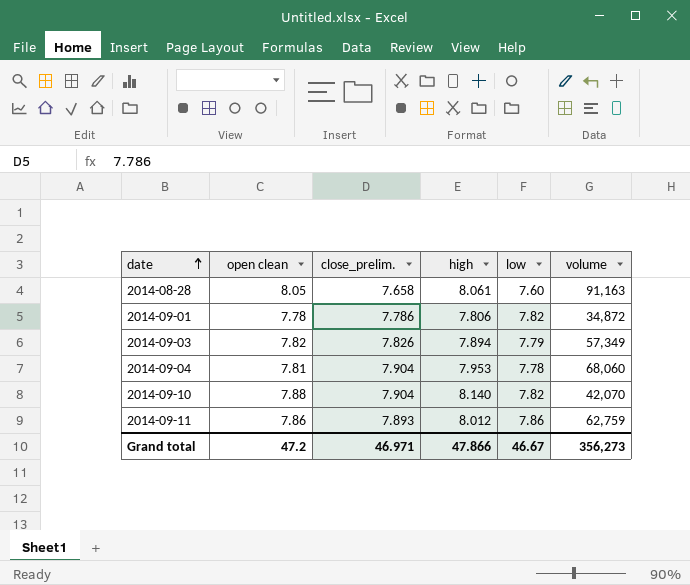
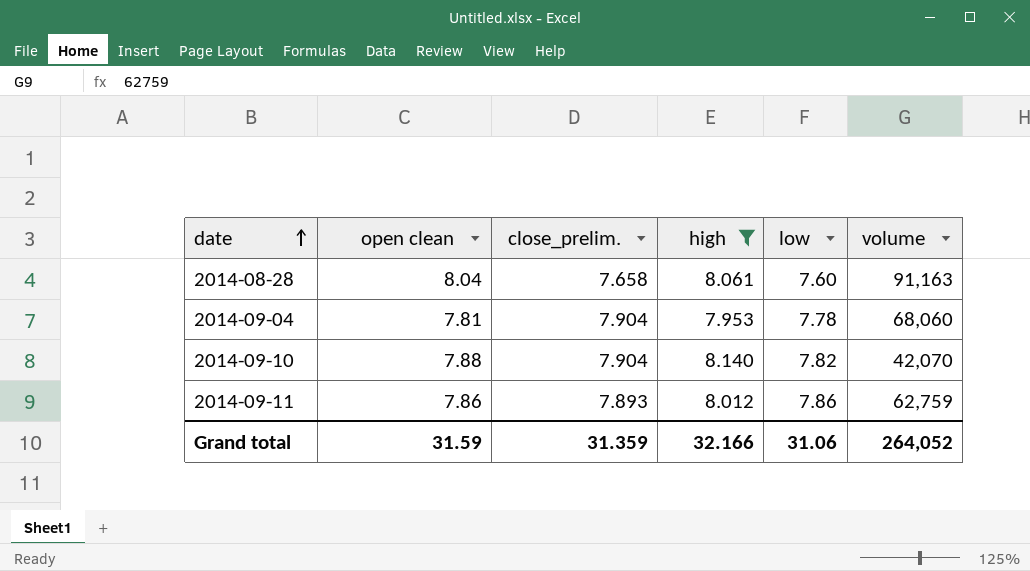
filter: none -> high >= 7.953
2014-08-28 | open clean: 8.05 -> 8.04
Grand total | open clean: 47.2 -> 31.59
Grand total | close_prelim.: 46.971 -> 31.359
Grand total | high: 47.866 -> 32.166
Grand total | low: 46.67 -> 31.06
Grand total | volume: 356,273 -> 264,052

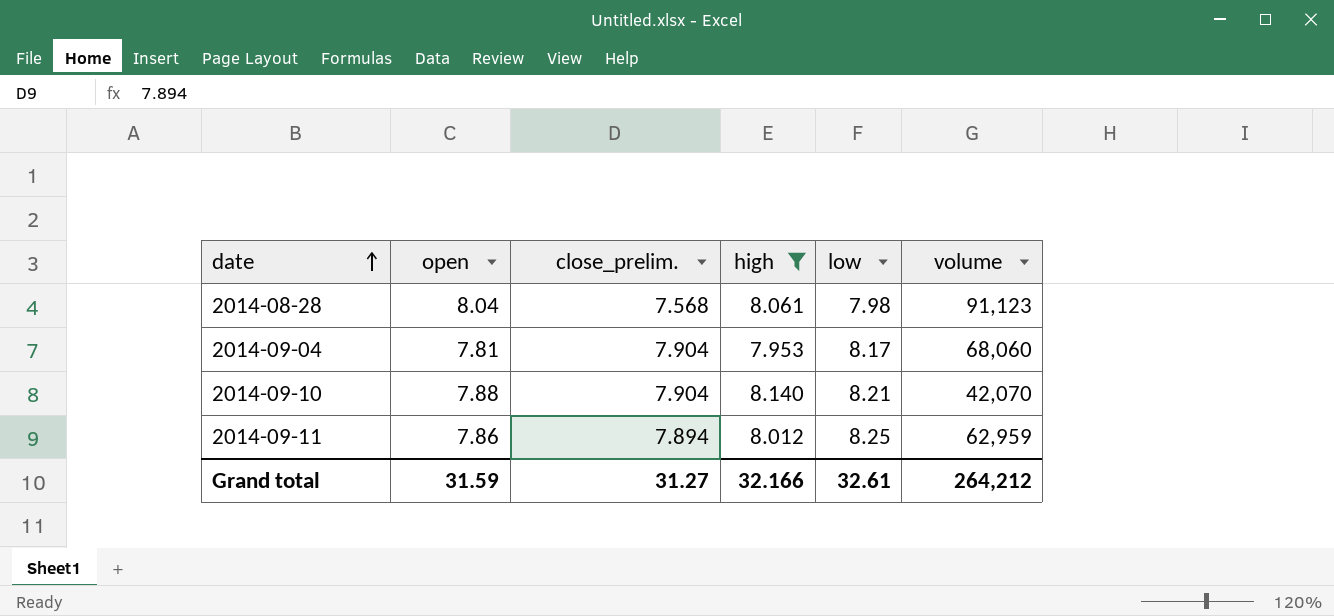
column name: open clean -> open
2014-08-28 | close_prelim.: 7.658 -> 7.568
2014-08-28 | low: 7.60 -> 7.98
2014-08-28 | volume: 91,163 -> 91,123
2014-09-04 | low: 7.78 -> 8.17
2014-09-10 | low: 7.82 -> 8.21
2014-09-11 | close_prelim.: 7.893 -> 7.894
2014-09-11 | low: 7.86 -> 8.25
2014-09-11 | volume: 62,759 -> 62,959
Grand total | close_prelim.: 31.359 -> 31.27
Grand total | low: 31.06 -> 32.61
Grand total | volume: 264,052 -> 264,212

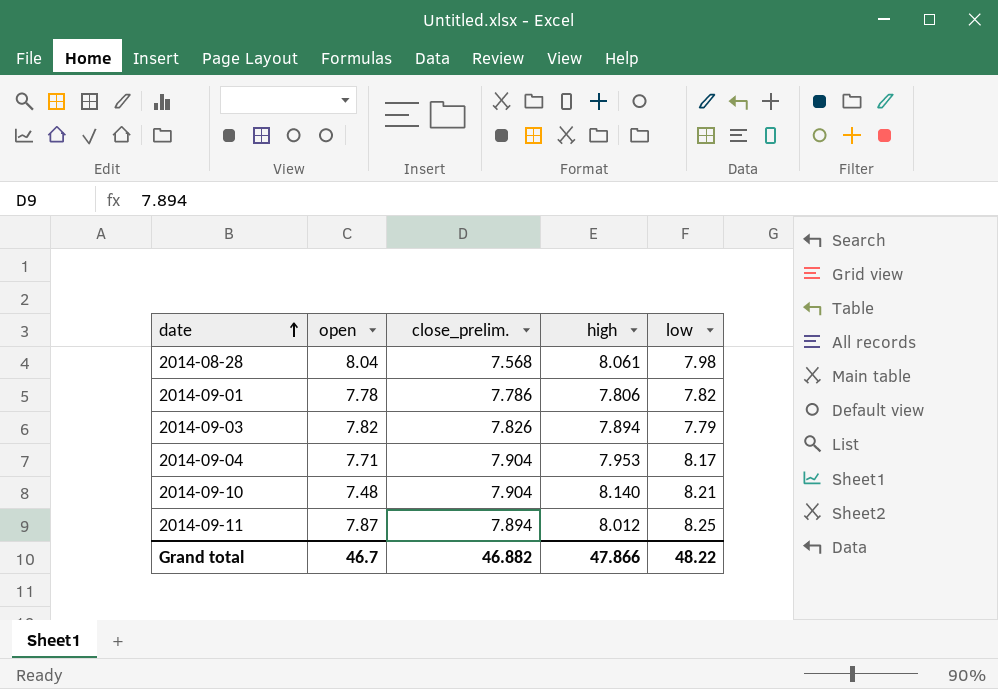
filter: high >= 7.953 -> none
column volume | position: 6 -> none
2014-09-04 | open: 7.81 -> 7.71
2014-09-10 | open: 7.88 -> 7.48
2014-09-11 | open: 7.86 -> 7.87
Grand total | open: 31.59 -> 46.7
Grand total | close_prelim.: 31.27 -> 46.882
Grand total | high: 32.166 -> 47.866
Grand total | low: 32.61 -> 48.22

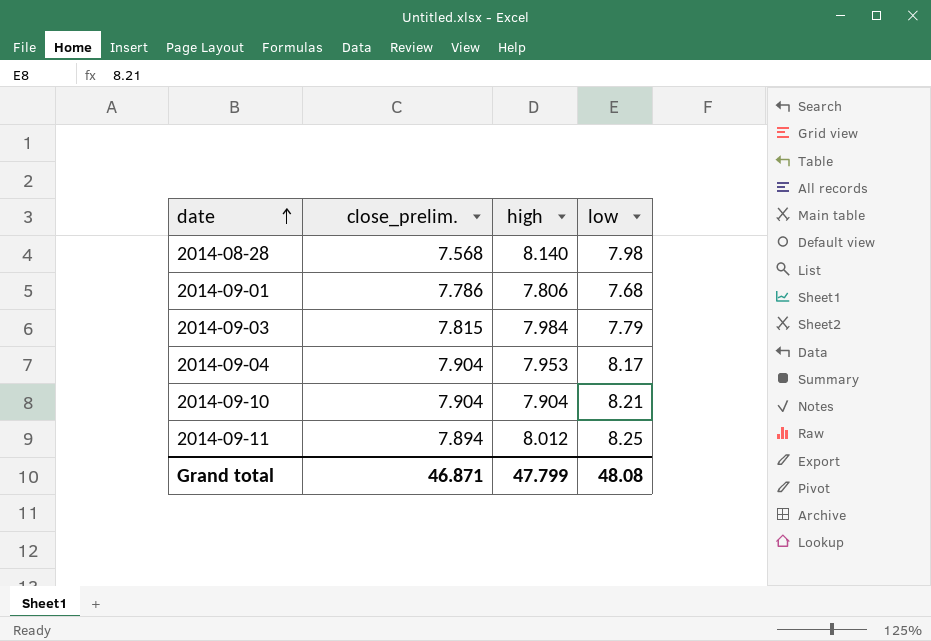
column open | position: 2 -> none
2014-08-28 | high: 8.061 -> 8.140
2014-09-01 | low: 7.82 -> 7.68
2014-09-03 | close_prelim.: 7.826 -> 7.815
2014-09-03 | high: 7.894 -> 7.984
2014-09-10 | high: 8.140 -> 7.904
Grand total | close_prelim.: 46.882 -> 46.871
Grand total | high: 47.866 -> 47.799
Grand total | low: 48.22 -> 48.08

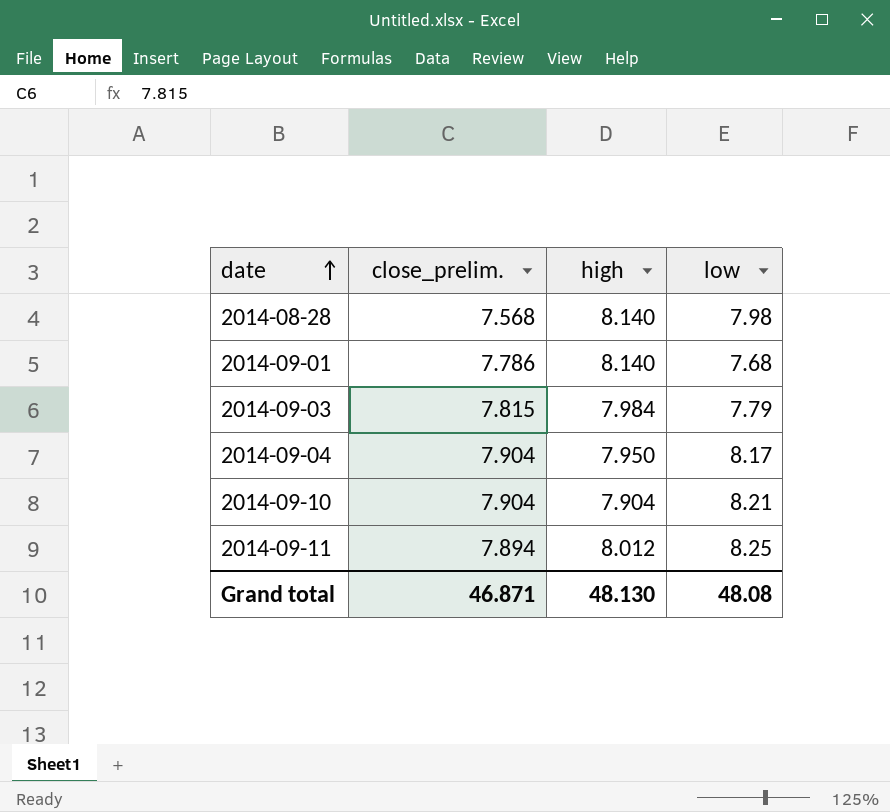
2014-09-01 | high: 7.806 -> 8.140
2014-09-04 | high: 7.953 -> 7.950
Grand total | high: 47.799 -> 48.130

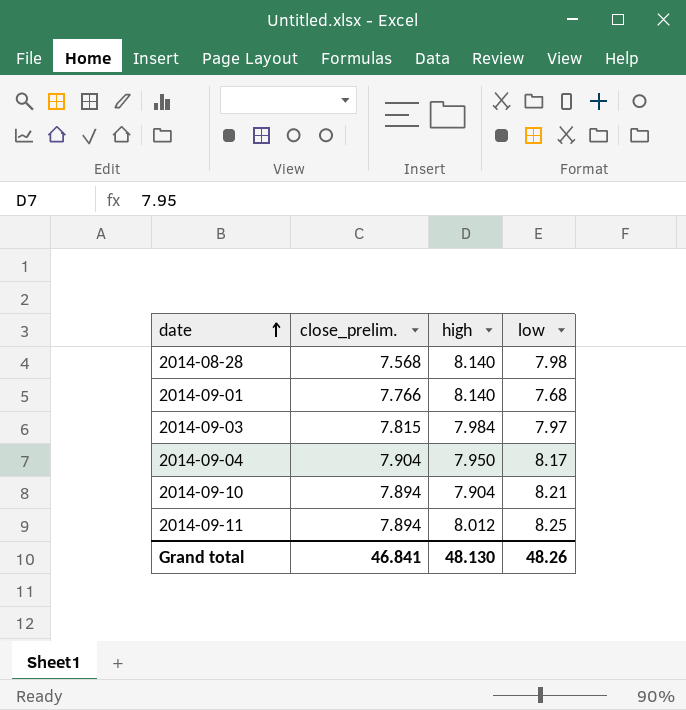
2014-09-01 | close_prelim.: 7.786 -> 7.766
2014-09-03 | low: 7.79 -> 7.97
2014-09-10 | close_prelim.: 7.904 -> 7.894
Grand total | close_prelim.: 46.871 -> 46.841
Grand total | low: 48.08 -> 48.26

